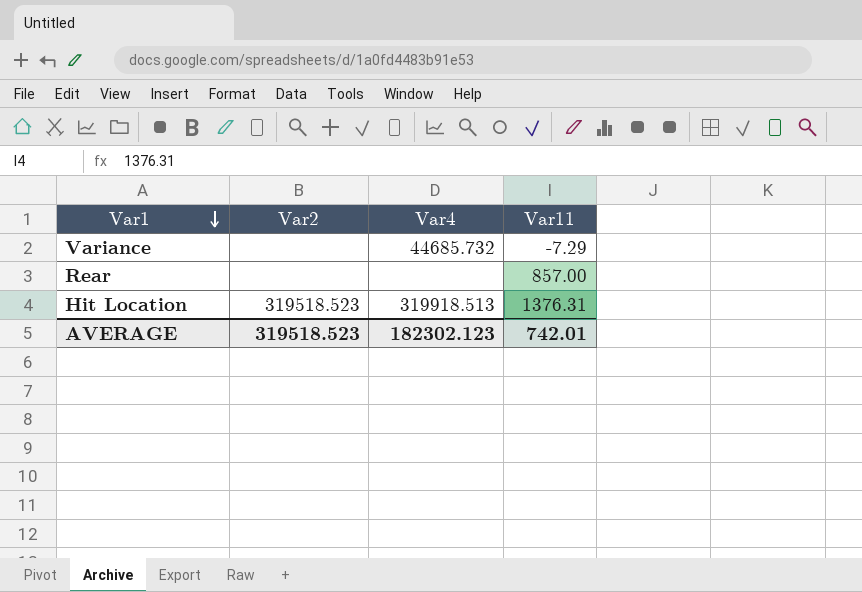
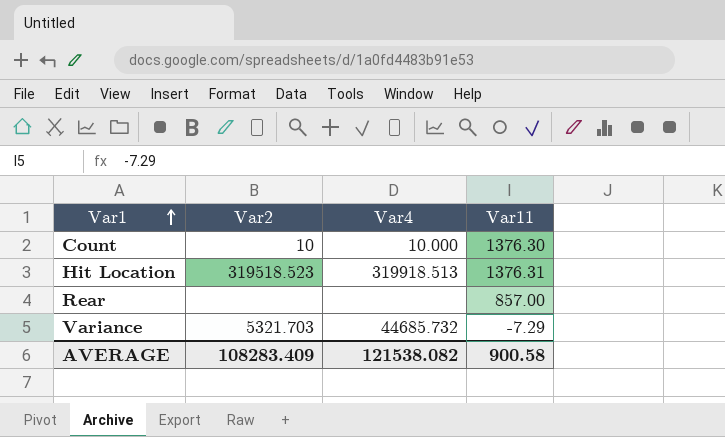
row order: Var1 descending -> Var1 ascending
row Count: none -> 10 | 10.000 | 1376.30
Variance | Var2: none -> 5321.703
AVERAGE | Var2: 319518.523 -> 108283.409
AVERAGE | Var4: 182302.123 -> 121538.082
AVERAGE | Var11: 742.01 -> 900.58

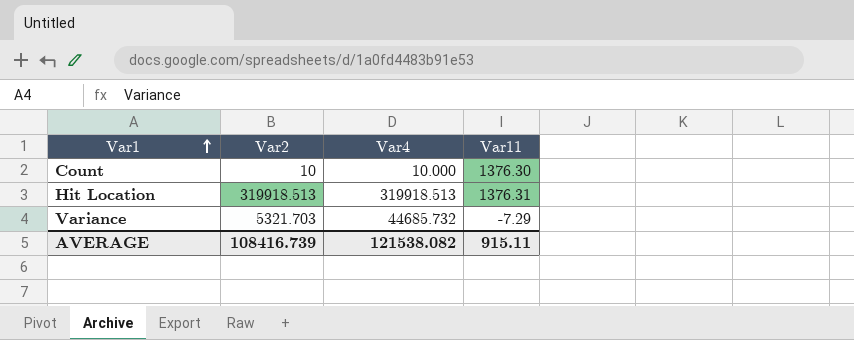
row Rear: none | none | 857.00 -> none
Hit Location | Var2: 319518.523 -> 319918.513
AVERAGE | Var2: 108283.409 -> 108416.739
AVERAGE | Var11: 900.58 -> 915.11

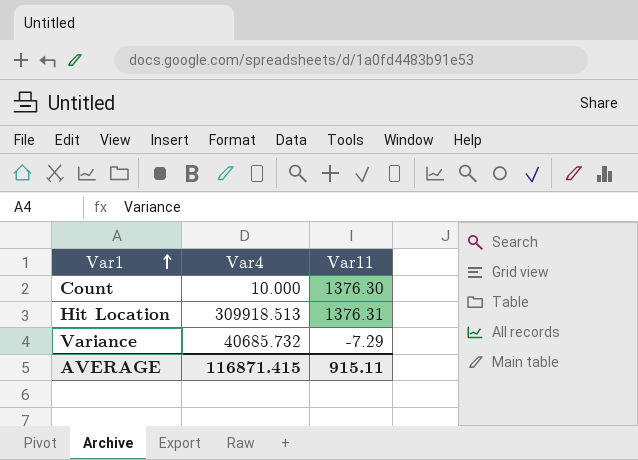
column Var2 | position: 2 -> none
Hit Location | Var4: 319918.513 -> 309918.513
Variance | Var4: 44685.732 -> 40685.732
AVERAGE | Var4: 121538.082 -> 116871.415

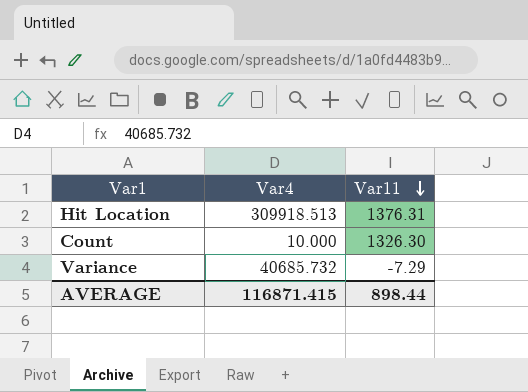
row order: Var1 ascending -> Var11 descending
Count | Var11: 1376.30 -> 1326.30
AVERAGE | Var11: 915.11 -> 898.44

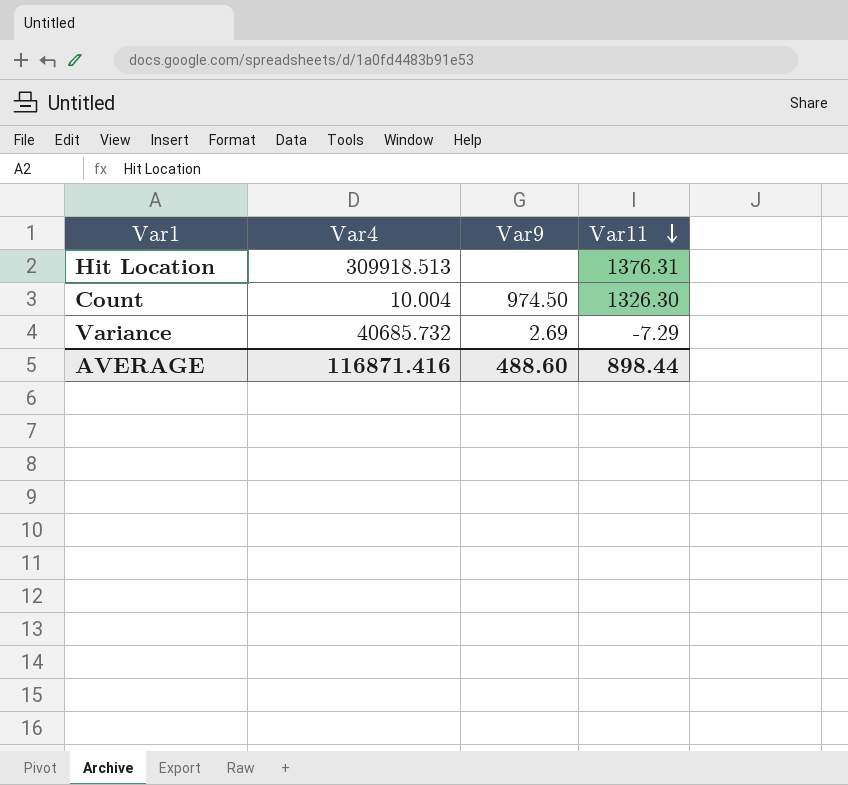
column Var9 | position: none -> 3
Count | Var4: 10.000 -> 10.004
AVERAGE | Var4: 116871.415 -> 116871.416

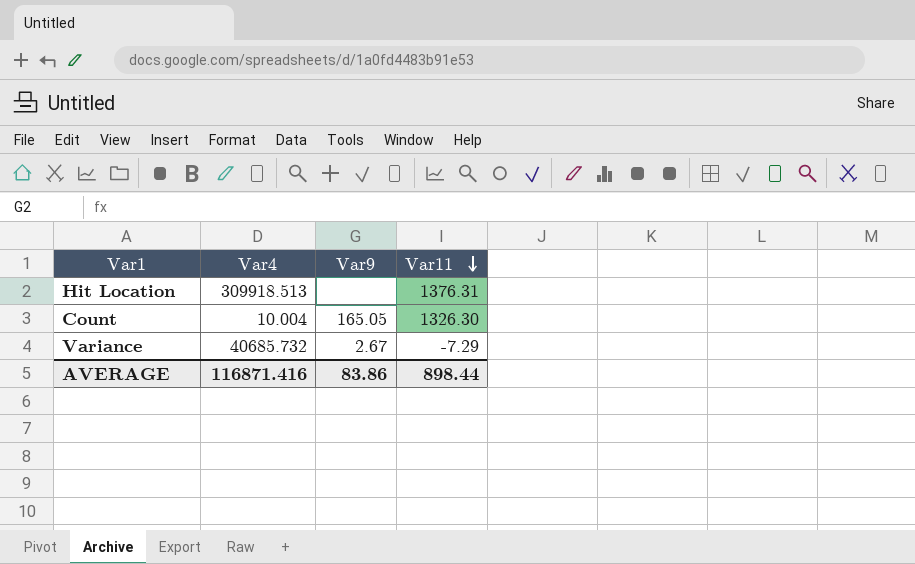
Count | Var9: 974.50 -> 165.05
Variance | Var9: 2.69 -> 2.67
AVERAGE | Var9: 488.60 -> 83.86

